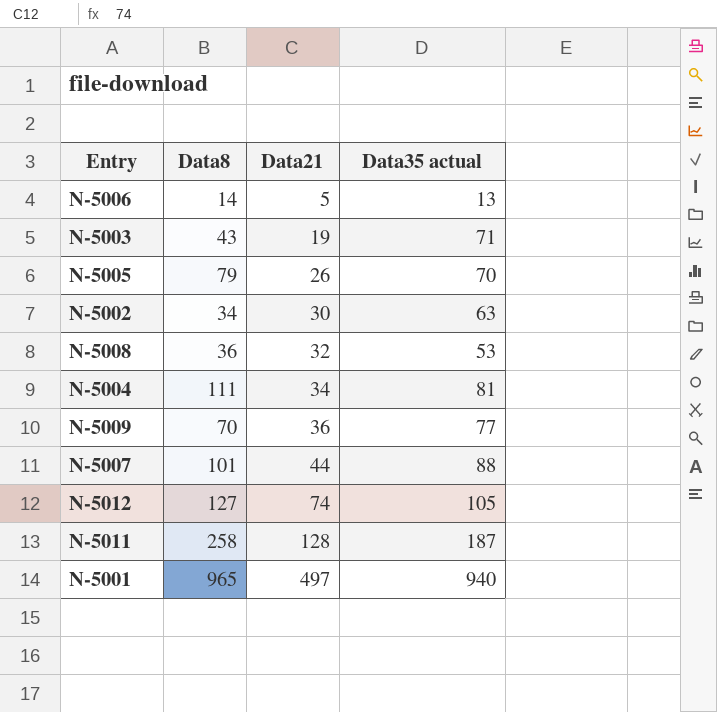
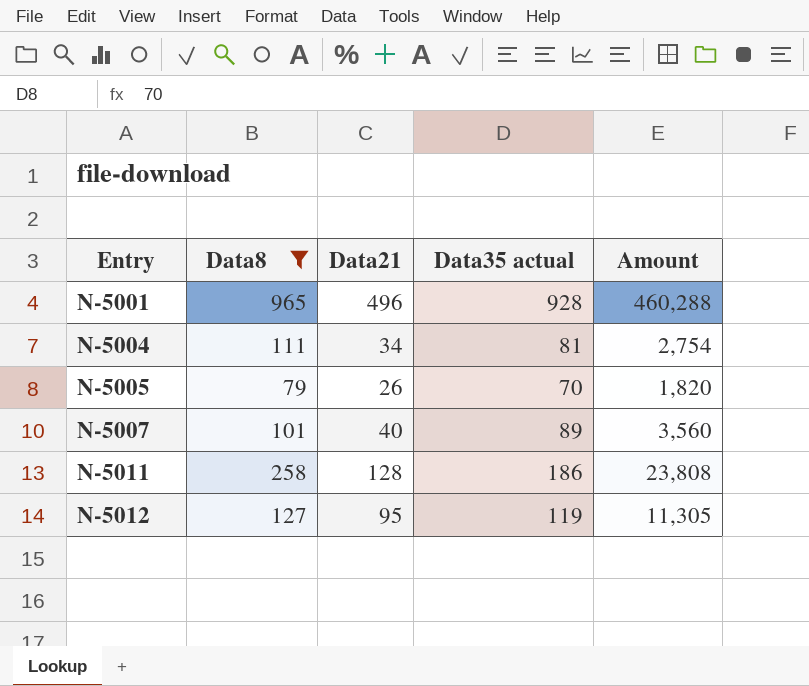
filter: none -> Data8 >= 79
row order: Data21 ascending -> Entry ascending
column Amount | formula: none -> [Data21] * [Data35 actual]
N-5001 | Data21: 497 -> 496
N-5001 | Data35 actual: 940 -> 928
N-5007 | Data21: 44 -> 40
N-5007 | Data35 actual: 88 -> 89
N-5011 | Data35 actual: 187 -> 186
N-5012 | Data21: 74 -> 95
N-5012 | Data35 actual: 105 -> 119

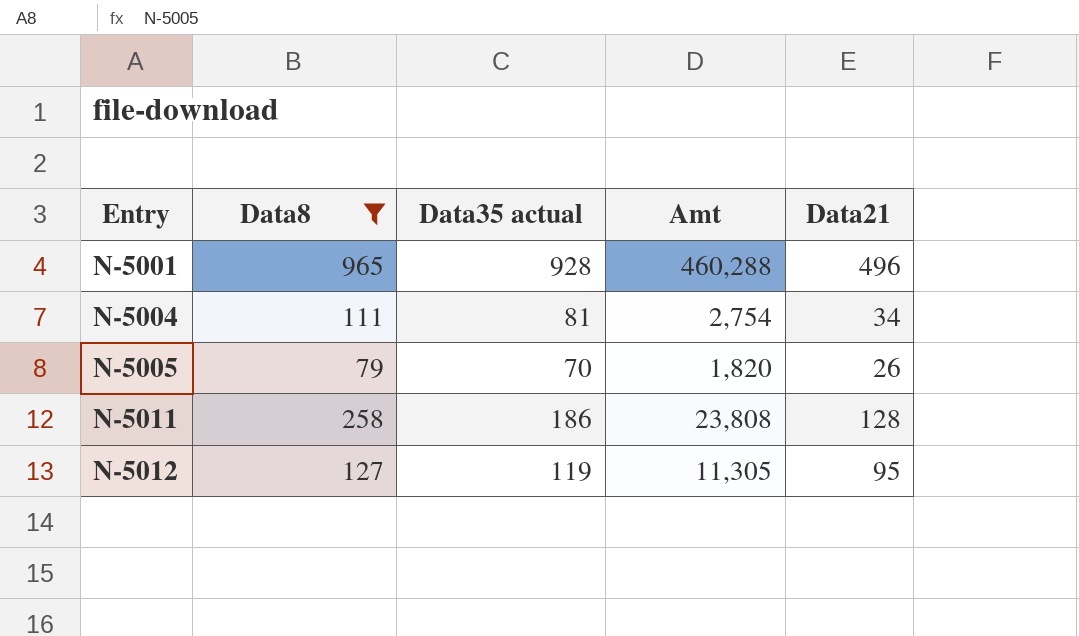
column name: Amount -> Amt
column Data21 | position: 3 -> 5
row N-5007: 101 | 40 | 89 | 3,560 -> none

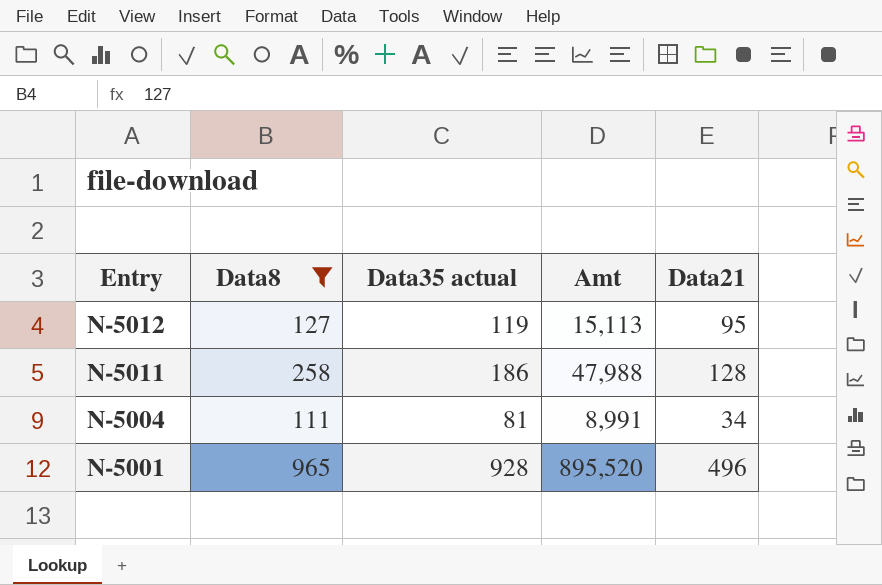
row order: Entry ascending -> Entry descending
column Amt | formula: [Data35 actual] * [Data21] -> [Data8] * [Data35 actual]
row N-5005: 79 | 70 | 1,820 | 26 -> none

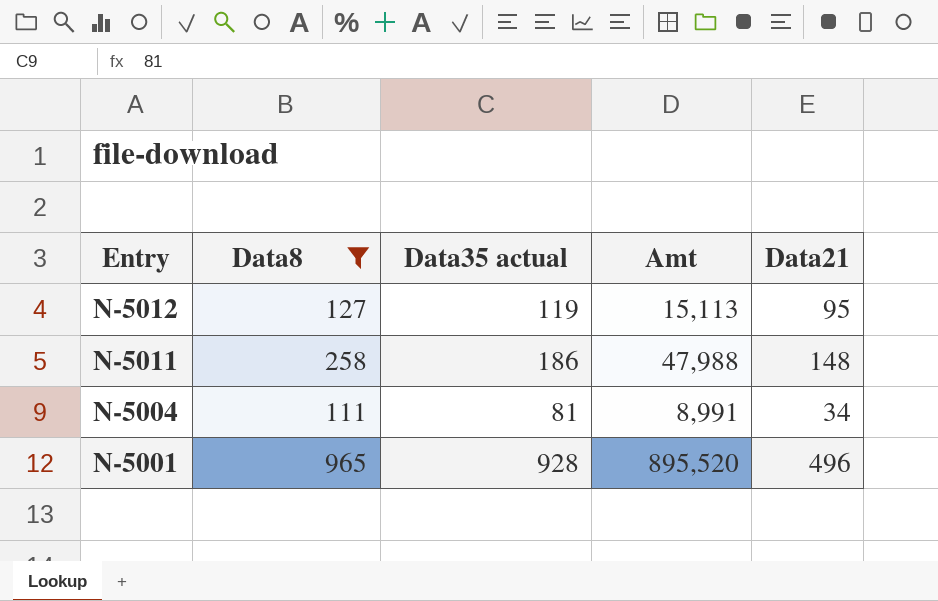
N-5011 | Data21: 128 -> 148

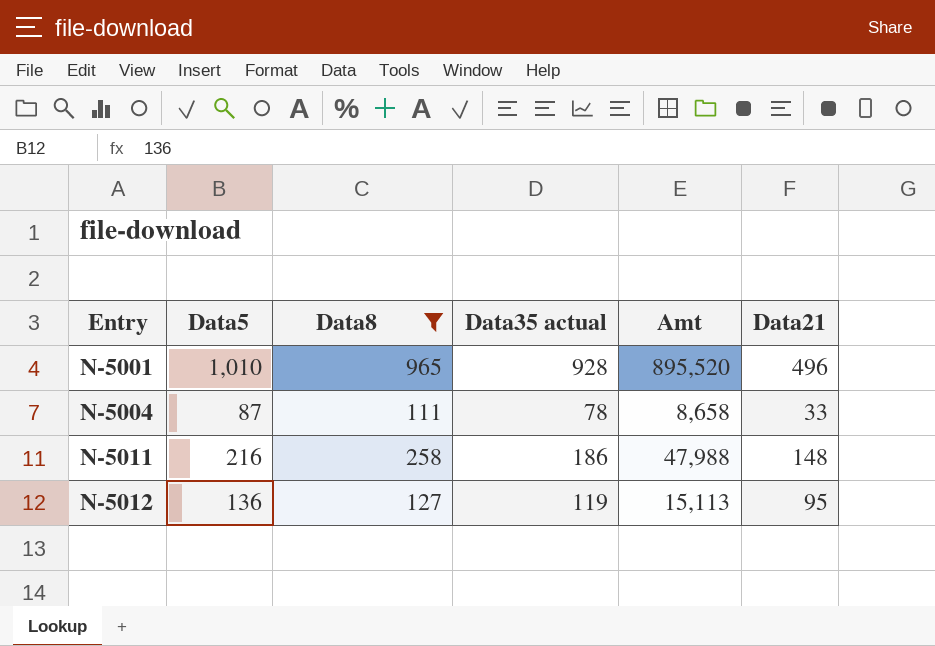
row order: Entry descending -> Entry ascending
column Data5 | position: none -> 2
N-5004 | Data35 actual: 81 -> 78
N-5004 | Amt: 8,991 -> 8,658
N-5004 | Data21: 34 -> 33

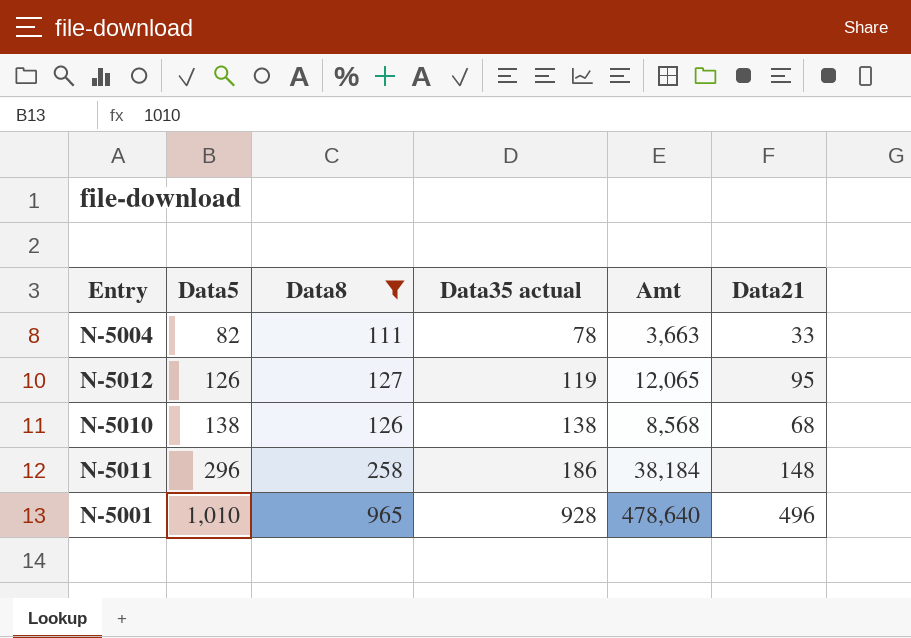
row order: Entry ascending -> Data5 ascending
column Amt | formula: [Data8] * [Data35 actual] -> [Data8] * [Data21]
N-5004 | Data5: 87 -> 82
N-5012 | Data5: 136 -> 126
row N-5010: none -> 138 | 126 | 138 | 8,568 | 68
N-5011 | Data5: 216 -> 296

